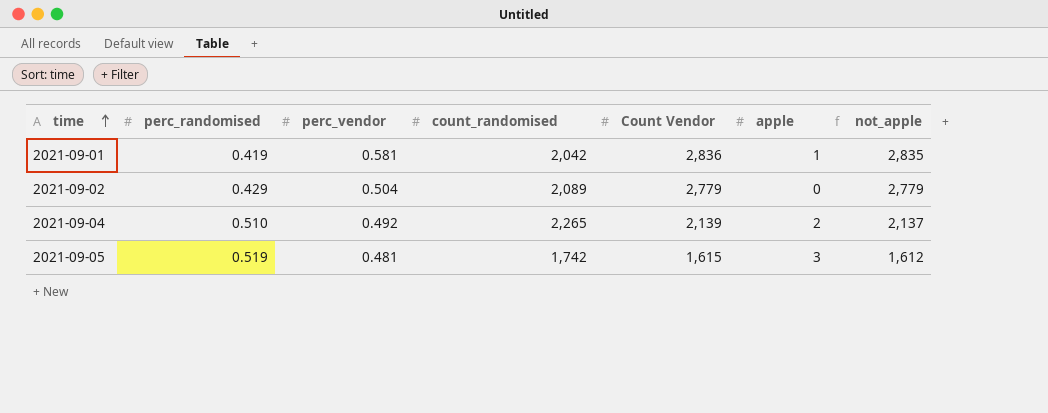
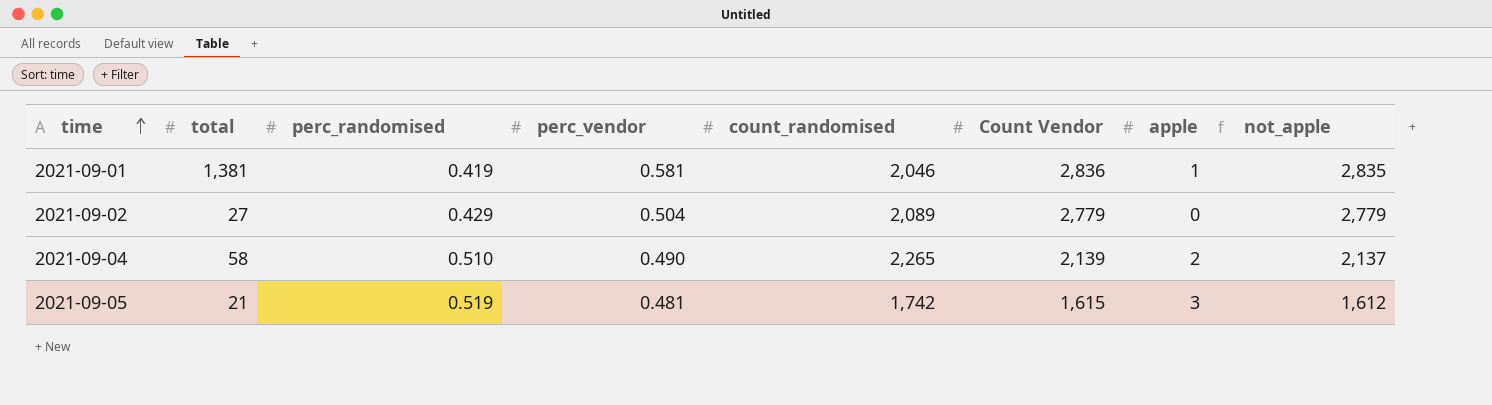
column total | position: none -> 2
2021-09-01 | count_randomised: 2,042 -> 2,046
2021-09-04 | perc_vendor: 0.492 -> 0.490

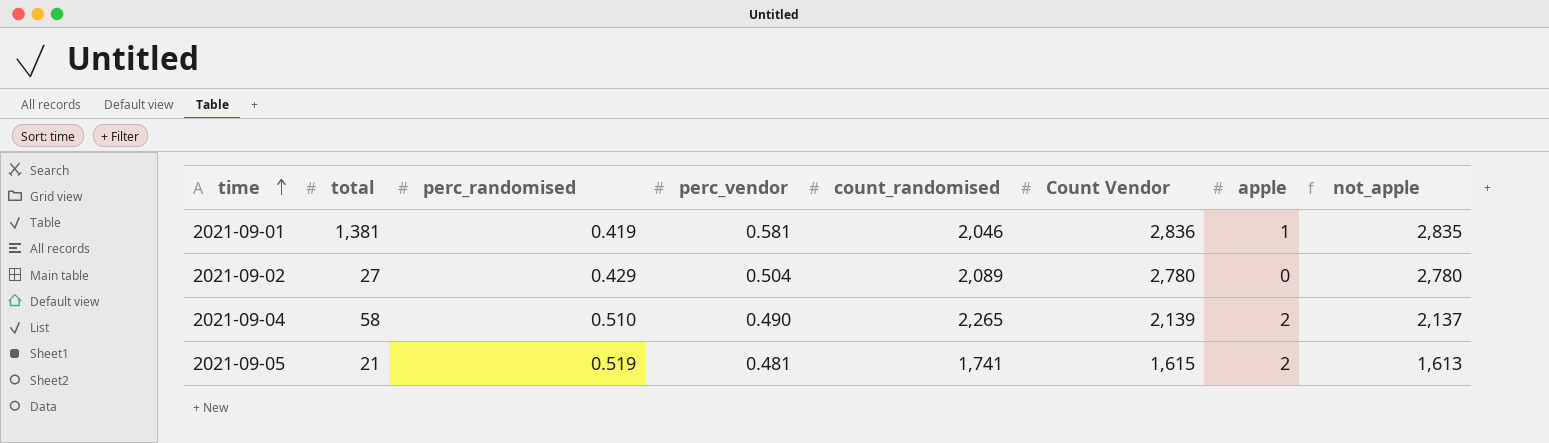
2021-09-02 | Count Vendor: 2,779 -> 2,780
2021-09-02 | not_apple: 2,779 -> 2,780
2021-09-05 | count_randomised: 1,742 -> 1,741
2021-09-05 | apple: 3 -> 2
2021-09-05 | not_apple: 1,612 -> 1,613

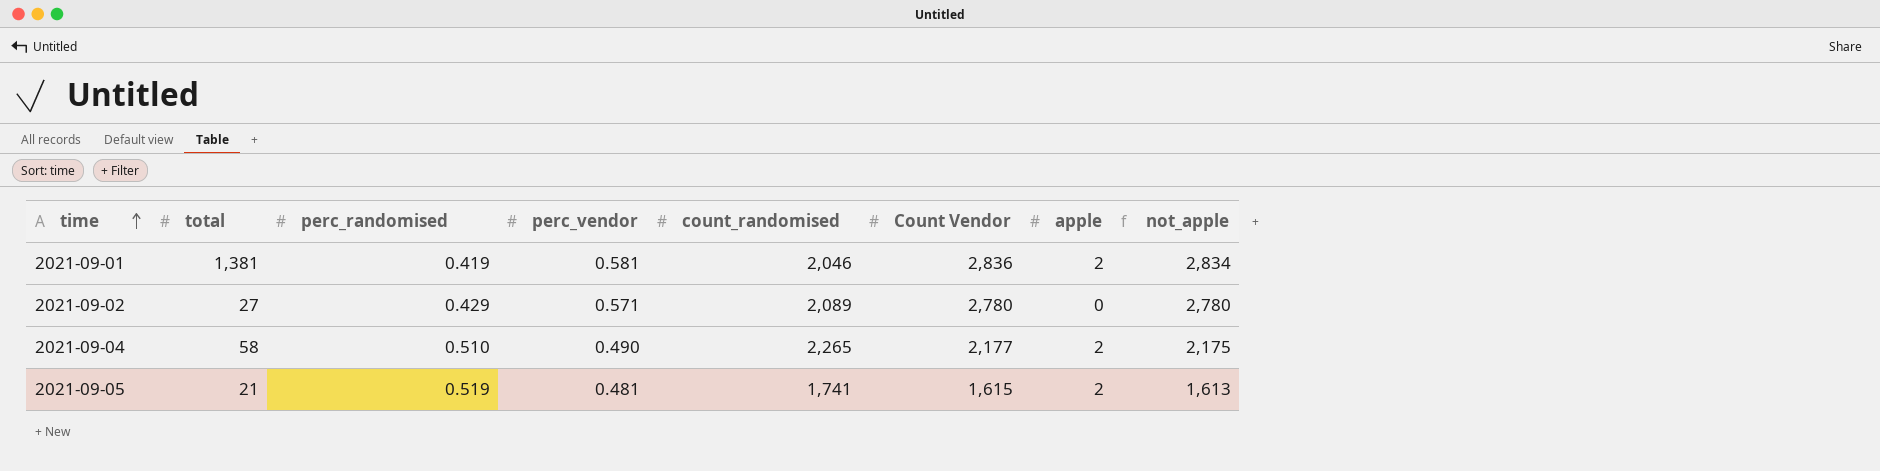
2021-09-01 | apple: 1 -> 2
2021-09-01 | not_apple: 2,835 -> 2,834
2021-09-02 | perc_vendor: 0.504 -> 0.571
2021-09-04 | Count Vendor: 2,139 -> 2,177
2021-09-04 | not_apple: 2,137 -> 2,175

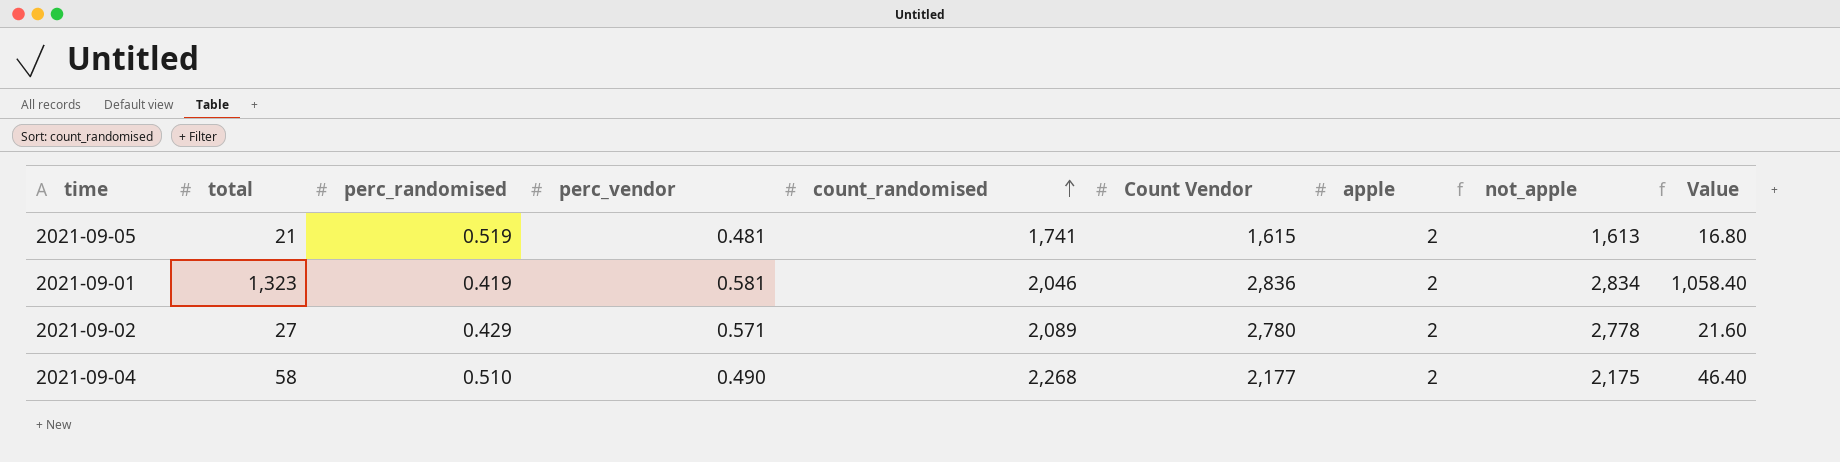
row order: time ascending -> count_randomised ascending
column Value | formula: none -> [total] * 0.8
2021-09-01 | total: 1,381 -> 1,323
2021-09-02 | apple: 0 -> 2
2021-09-02 | not_apple: 2,780 -> 2,778
2021-09-04 | count_randomised: 2,265 -> 2,268

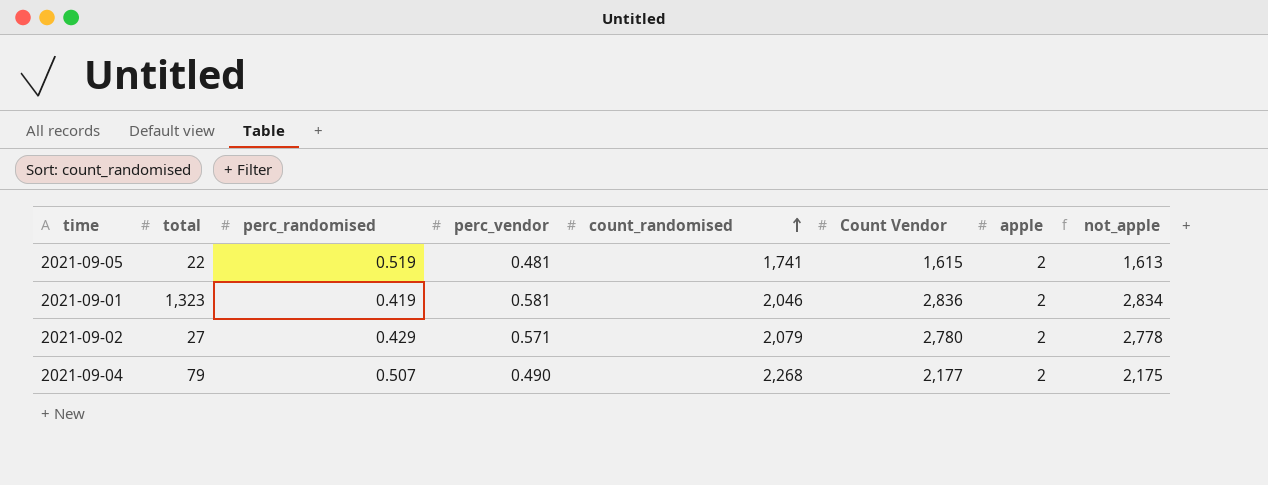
column Value | formula: [total] * 0.8 -> none
2021-09-05 | total: 21 -> 22
2021-09-02 | count_randomised: 2,089 -> 2,079
2021-09-04 | total: 58 -> 79
2021-09-04 | perc_randomised: 0.510 -> 0.507

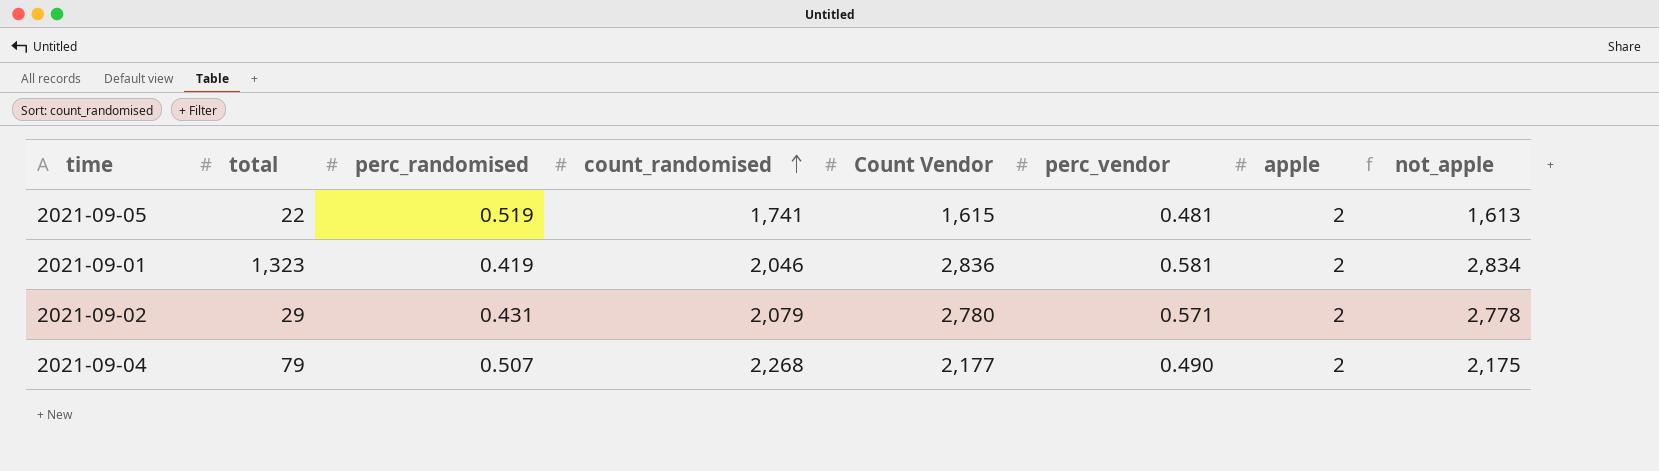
column perc_vendor | position: 4 -> 6
2021-09-02 | total: 27 -> 29
2021-09-02 | perc_randomised: 0.429 -> 0.431

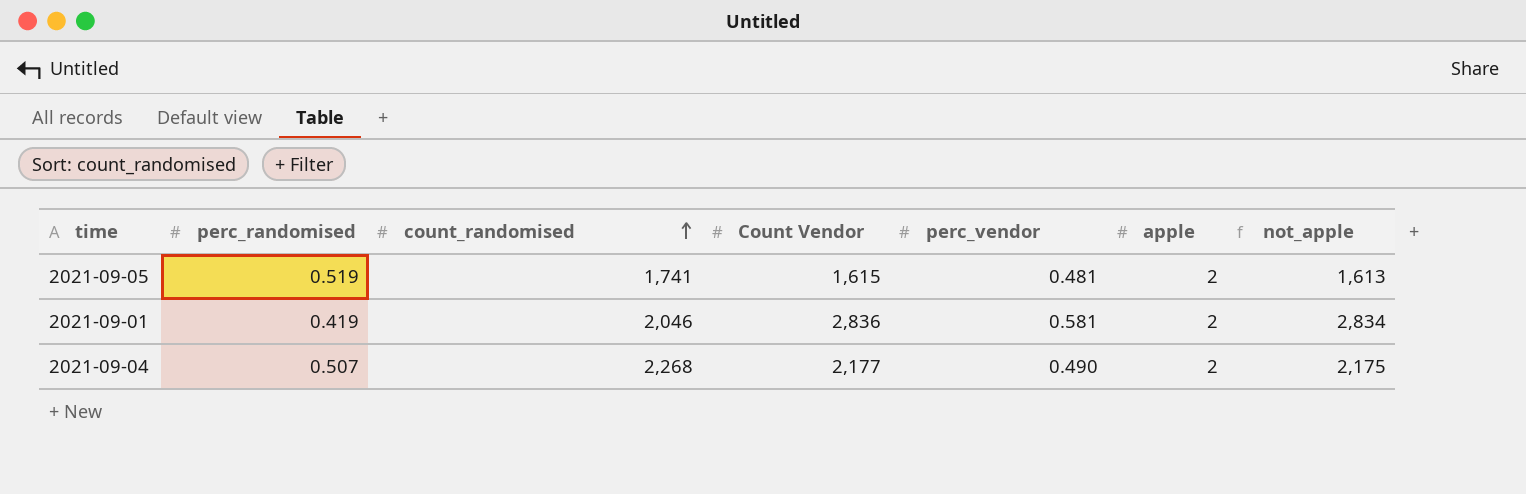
column total | position: 2 -> none
row 2021-09-02: 29 | 0.431 | 2,079 | 2,780 | 0.571 | 2 | 2,778 -> none

